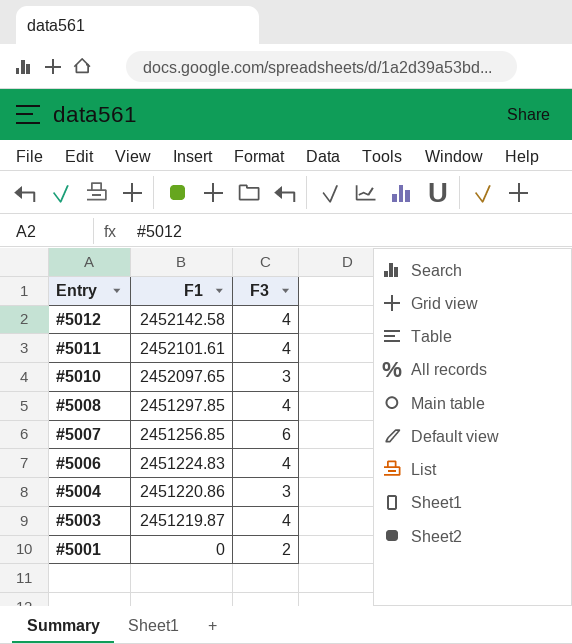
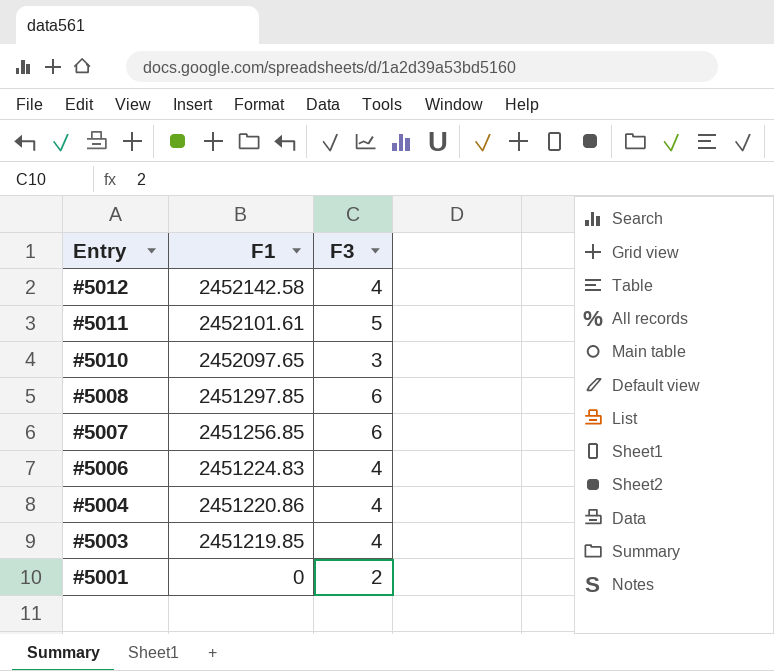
#5011 | F3: 4 -> 5
#5008 | F3: 4 -> 6
#5004 | F3: 3 -> 4
#5003 | F1: 2451219.87 -> 2451219.85

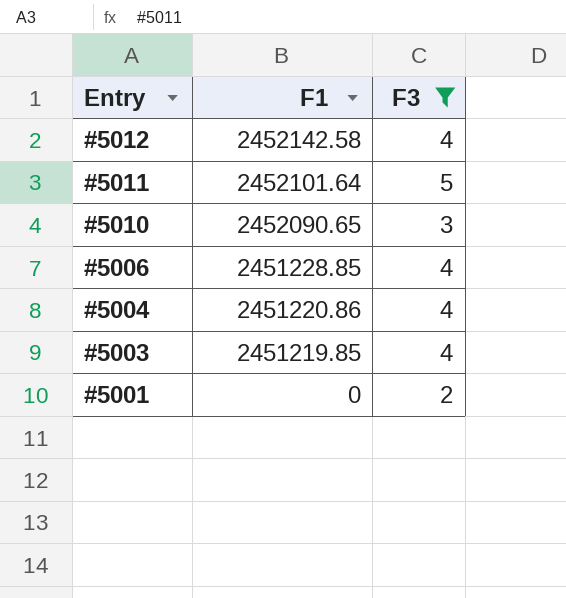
filter: none -> F3 != 6
#5011 | F1: 2452101.61 -> 2452101.64
#5010 | F1: 2452097.65 -> 2452090.65
#5006 | F1: 2451224.83 -> 2451228.85

